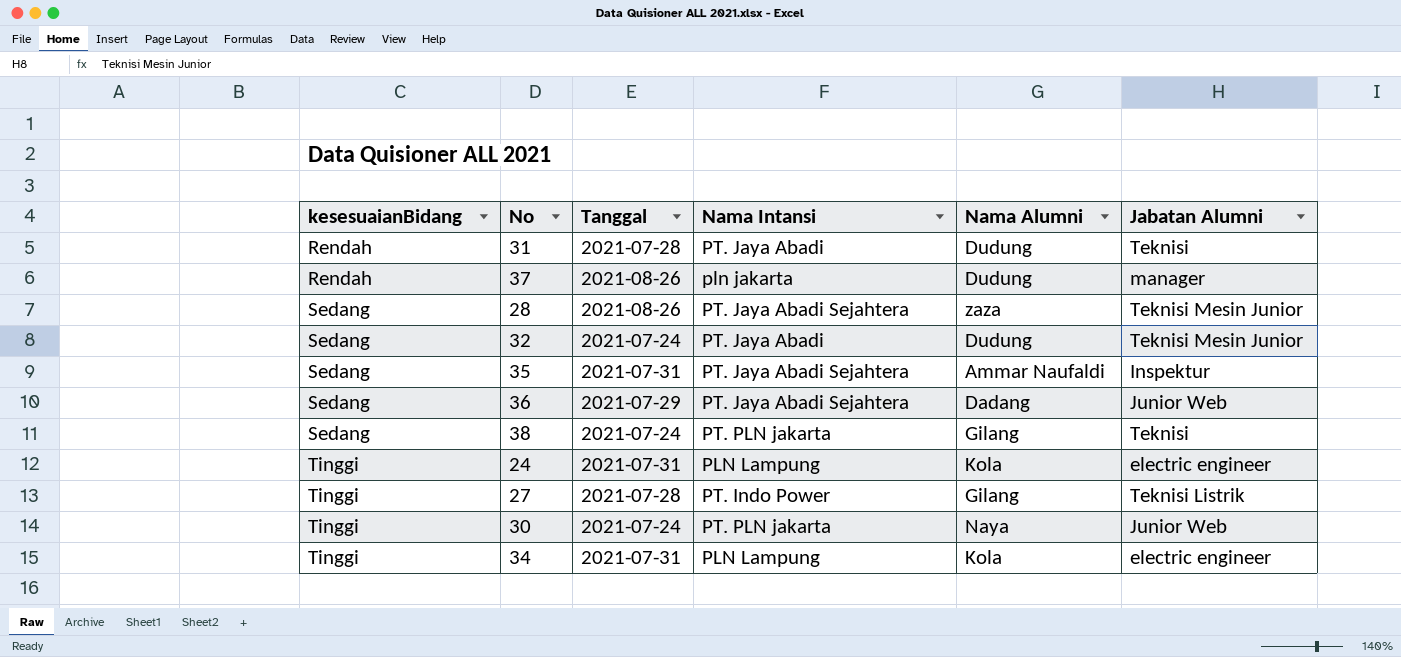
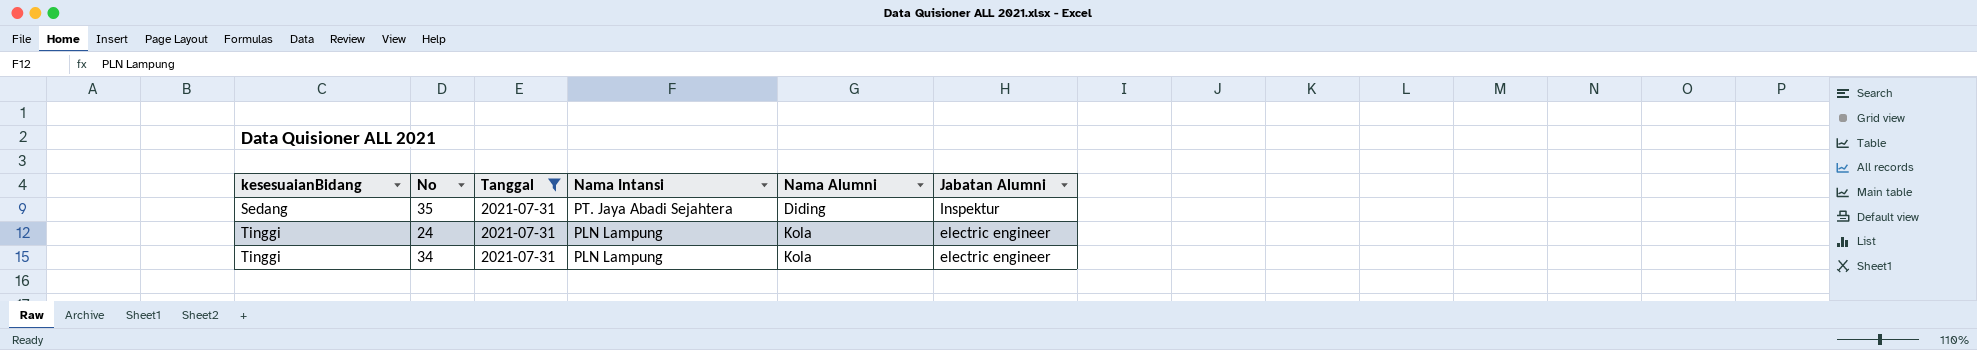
filter: none -> Tanggal = 2021-07-31
35 | Nama Alumni: Ammar Naufaldi -> Diding

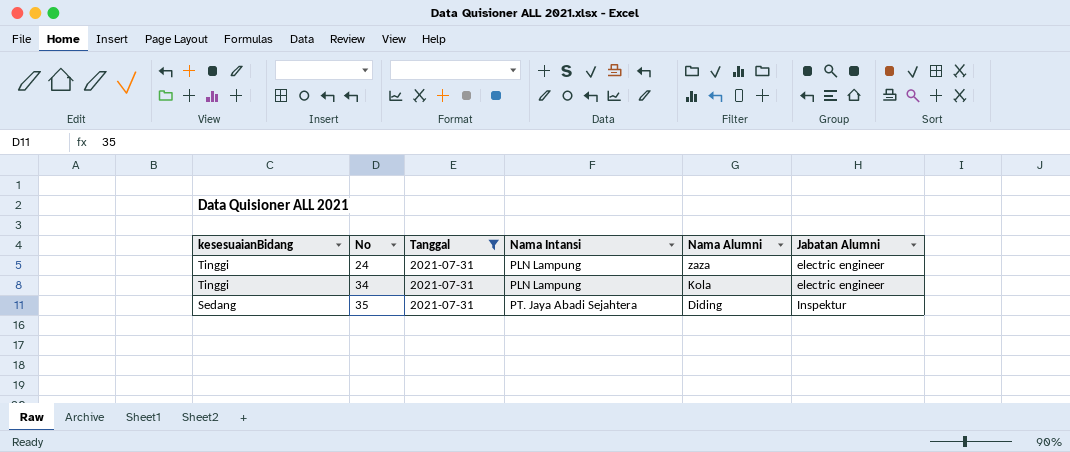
row order: kesesuaianBidang ascending -> kesesuaianBidang descending
24 | Nama Alumni: Kola -> zaza

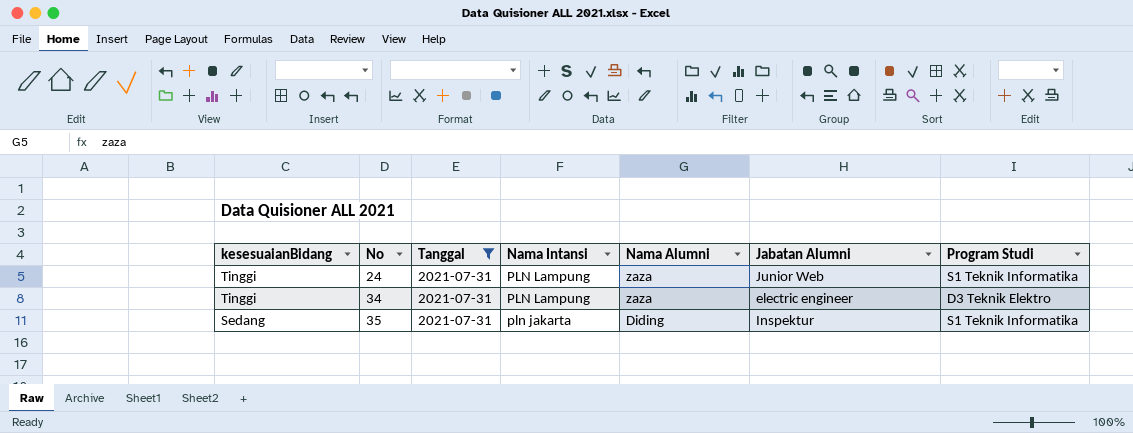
column Program Studi | position: none -> 7
24 | Jabatan Alumni: electric engineer -> Junior Web
34 | Nama Alumni: Kola -> zaza
35 | Nama Intansi: PT. Jaya Abadi Sejahtera -> pln jakarta

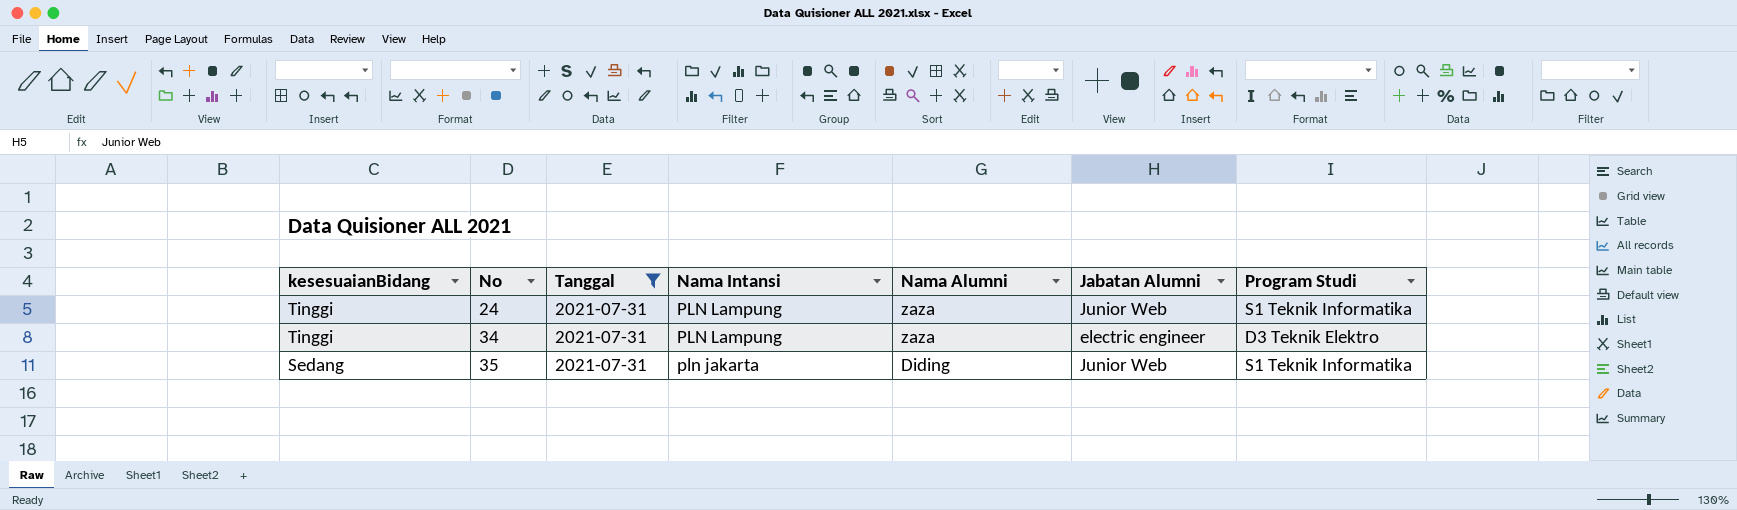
35 | Jabatan Alumni: Inspektur -> Junior Web

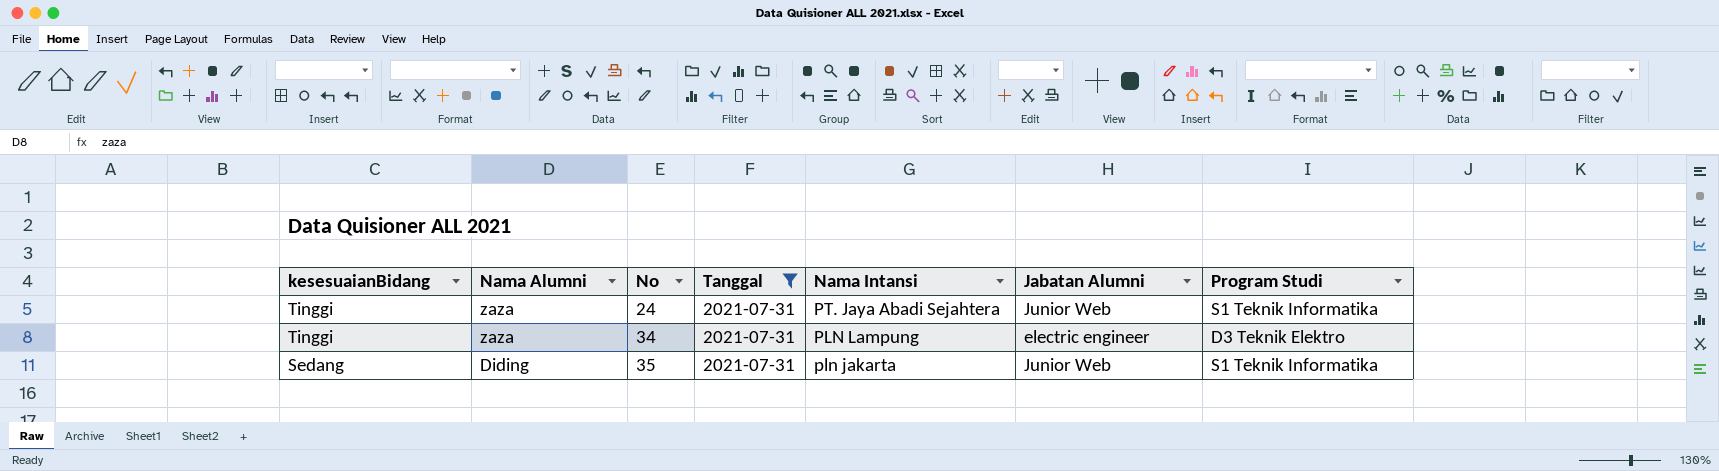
column Nama Alumni | position: 5 -> 2
24 | Nama Intansi: PLN Lampung -> PT. Jaya Abadi Sejahtera

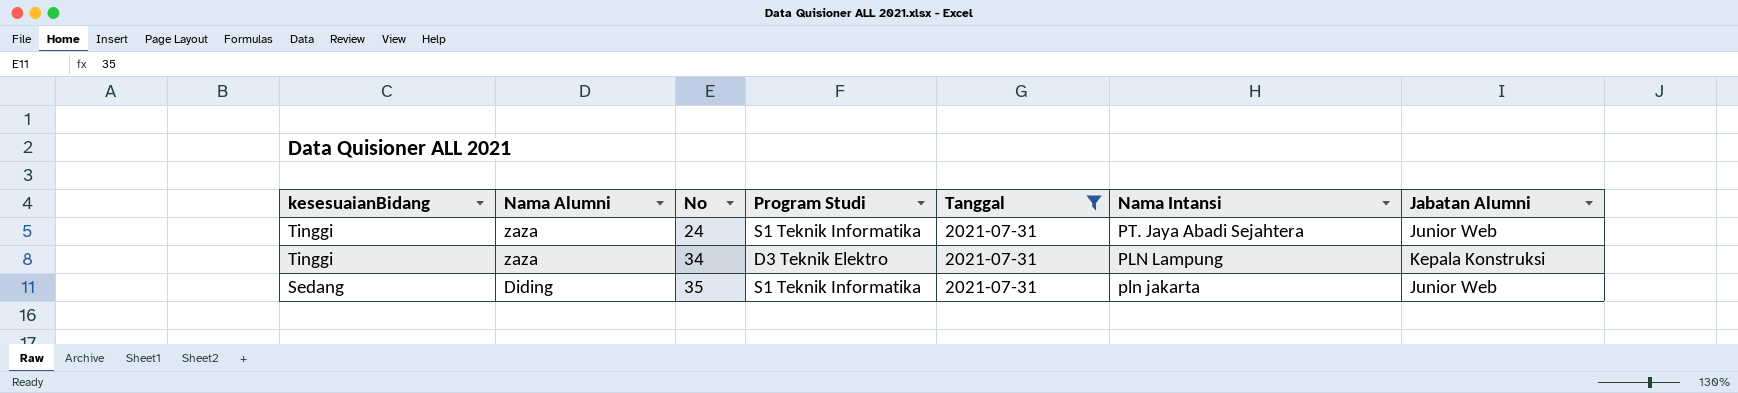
column Program Studi | position: 7 -> 4
34 | Jabatan Alumni: electric engineer -> Kepala Konstruksi

